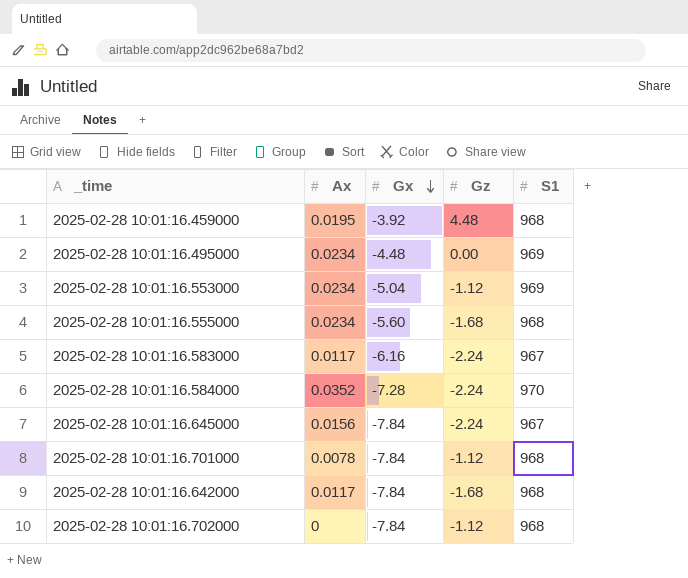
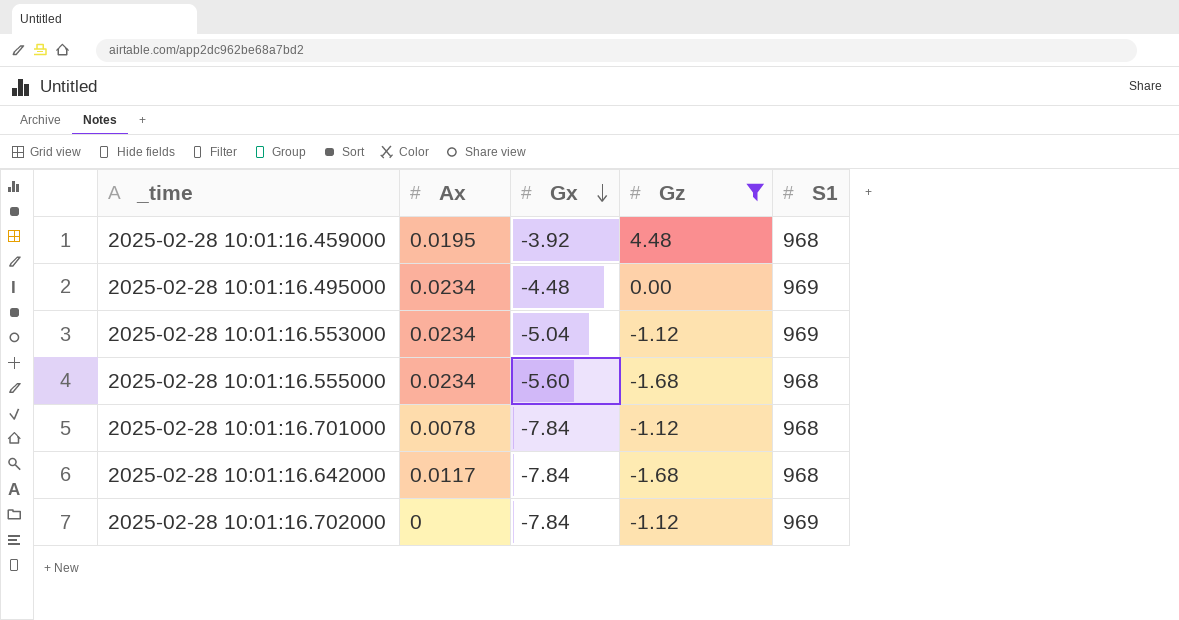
filter: none -> Gz != -2.24
2025-02-28 10:01:16.702000 | S1: 968 -> 969

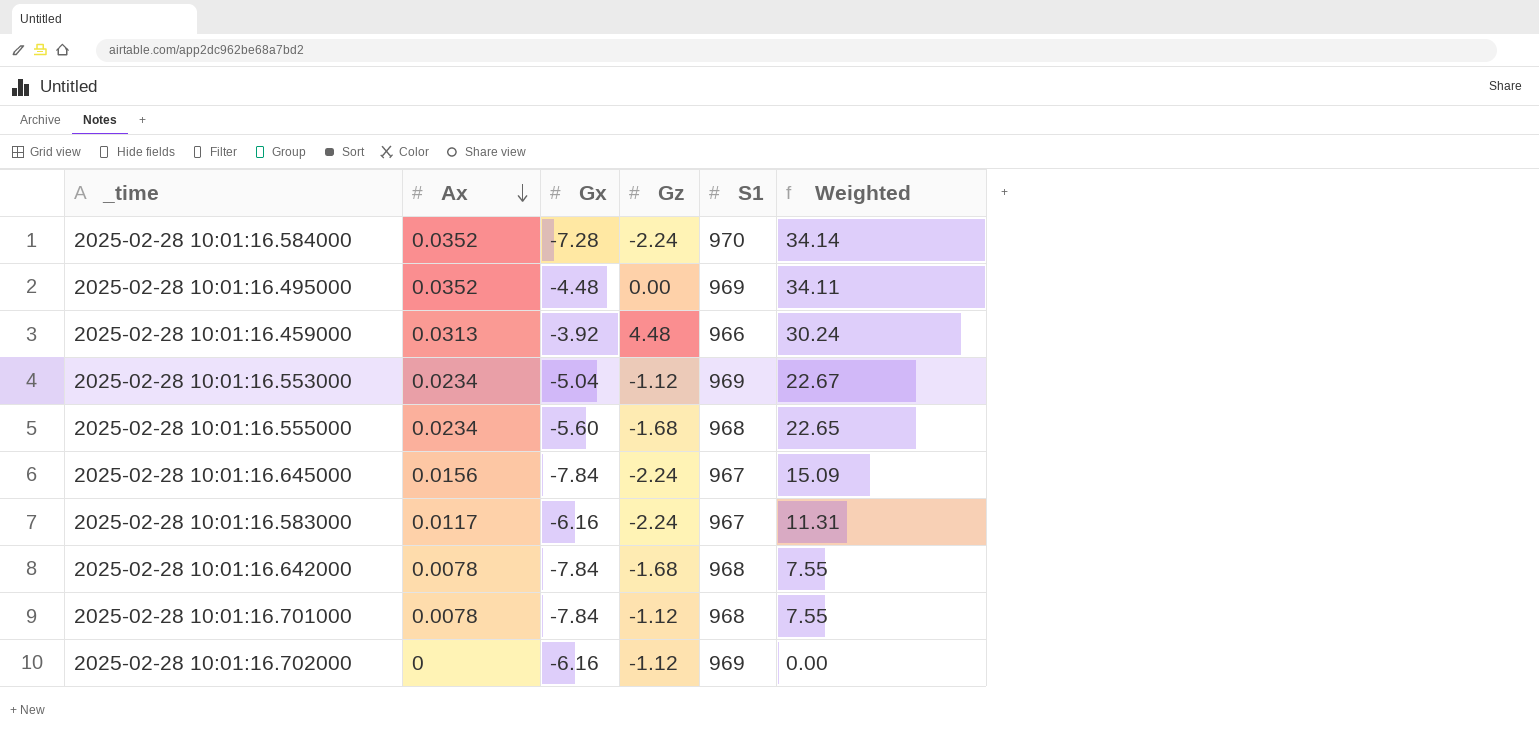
filter: Gz != -2.24 -> none
row order: Gx descending -> Ax descending
column Weighted | formula: none -> [Ax] * [S1]
2025-02-28 10:01:16.495000 | Ax: 0.0234 -> 0.0352
2025-02-28 10:01:16.459000 | Ax: 0.0195 -> 0.0313
2025-02-28 10:01:16.459000 | S1: 968 -> 966
2025-02-28 10:01:16.642000 | Ax: 0.0117 -> 0.0078
2025-02-28 10:01:16.702000 | Gx: -7.84 -> -6.16

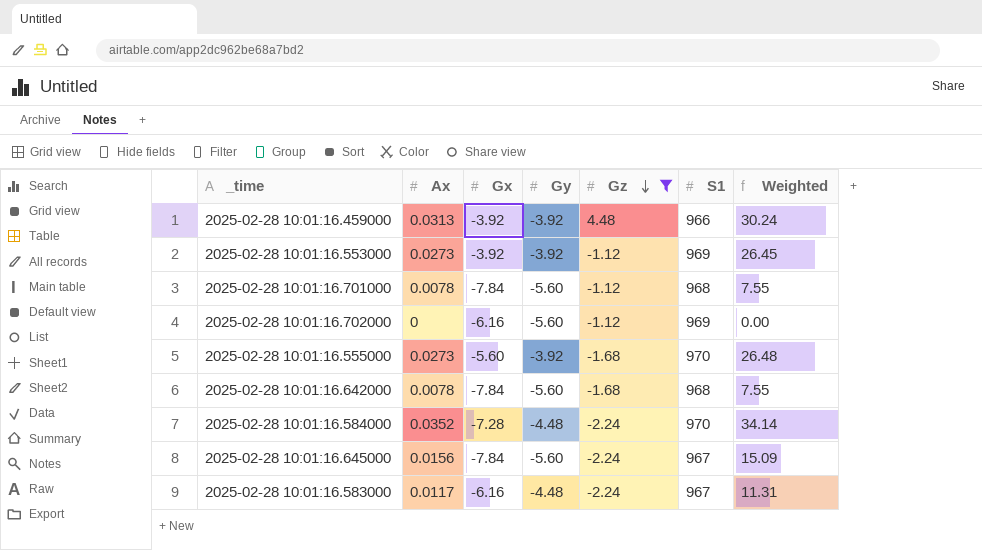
filter: none -> Gz != 0.00
row order: Ax descending -> Gz descending
column Gy | position: none -> 4
2025-02-28 10:01:16.553000 | Ax: 0.0234 -> 0.0273
2025-02-28 10:01:16.553000 | Gx: -5.04 -> -3.92
2025-02-28 10:01:16.553000 | Weighted: 22.67 -> 26.45
2025-02-28 10:01:16.555000 | Ax: 0.0234 -> 0.0273
2025-02-28 10:01:16.555000 | S1: 968 -> 970
2025-02-28 10:01:16.555000 | Weighted: 22.65 -> 26.48

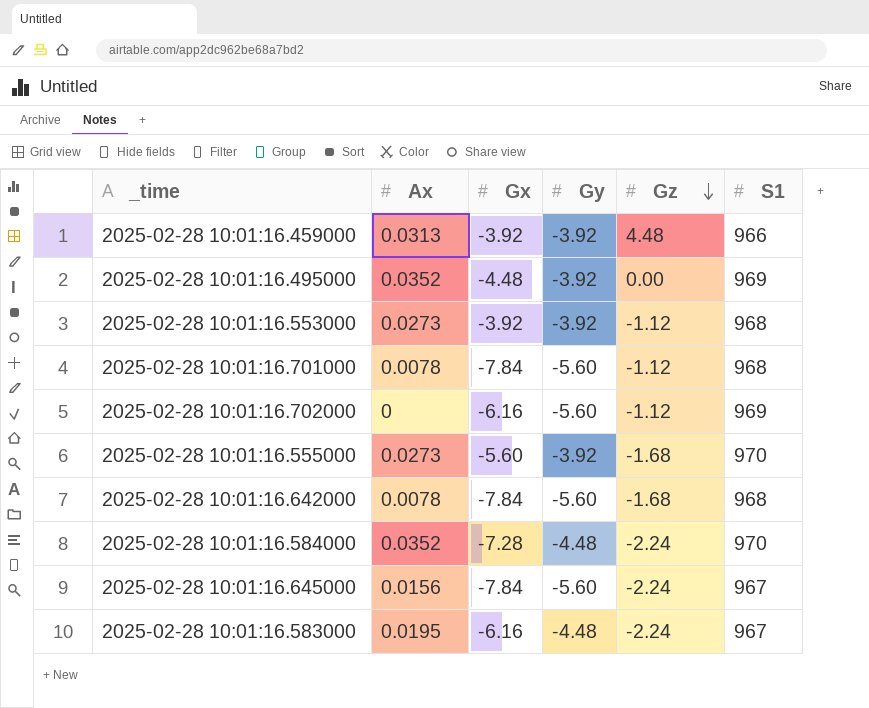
filter: Gz != 0.00 -> none
column Weighted | formula: [Ax] * [S1] -> none
2025-02-28 10:01:16.553000 | S1: 969 -> 968
2025-02-28 10:01:16.583000 | Ax: 0.0117 -> 0.0195

